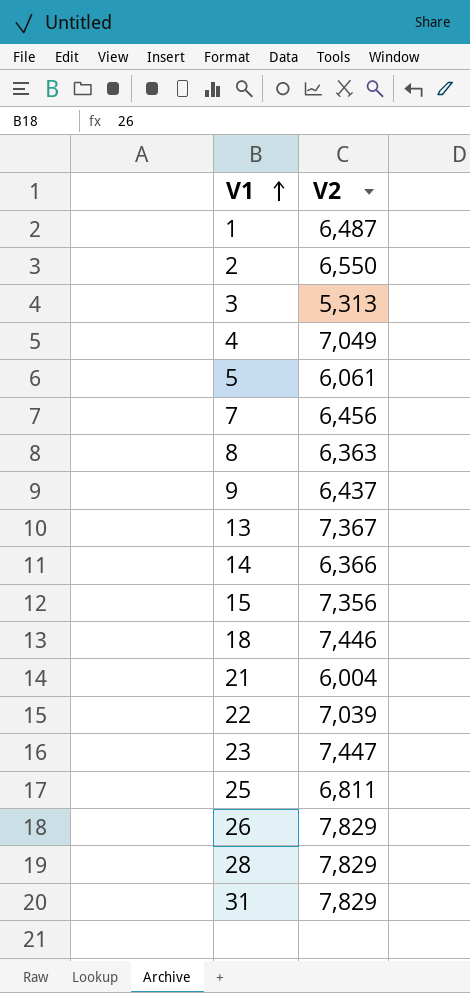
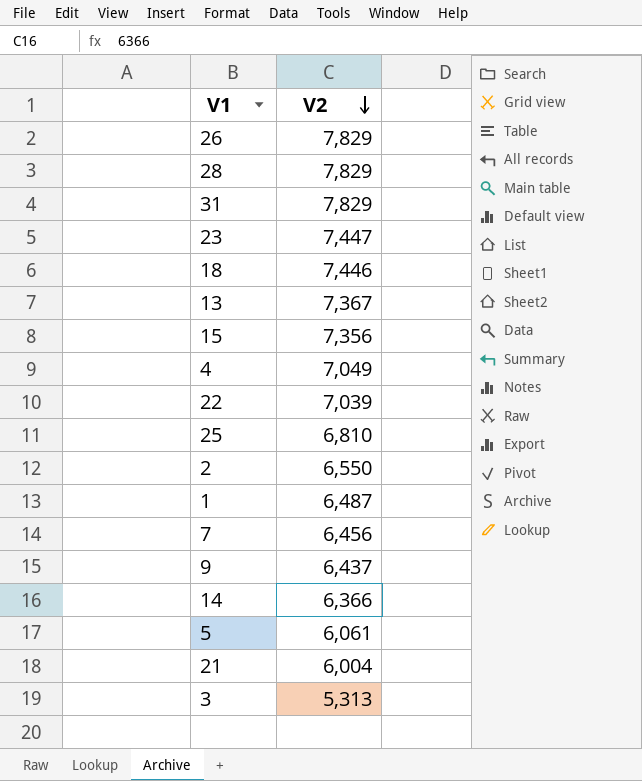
row order: V1 ascending -> V2 descending
row 8: 6,363 -> none
25 | V2: 6,811 -> 6,810

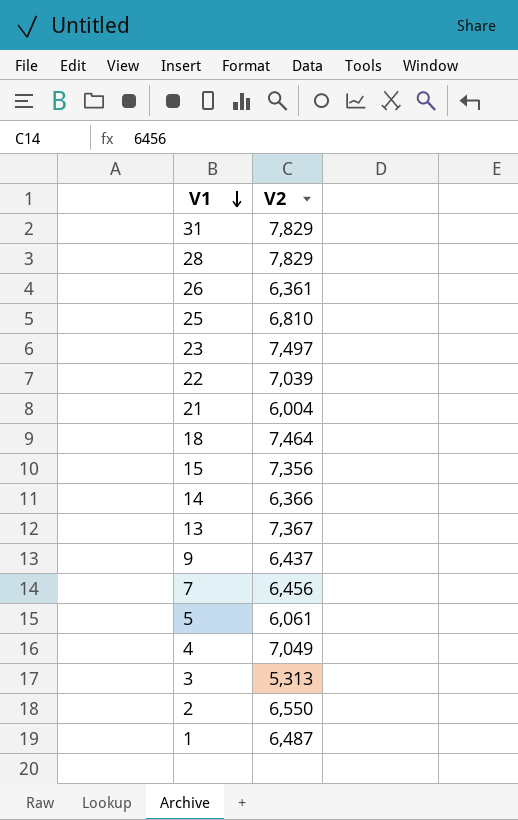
row order: V2 descending -> V1 descending
26 | V2: 7,829 -> 6,361
23 | V2: 7,447 -> 7,497
18 | V2: 7,446 -> 7,464

